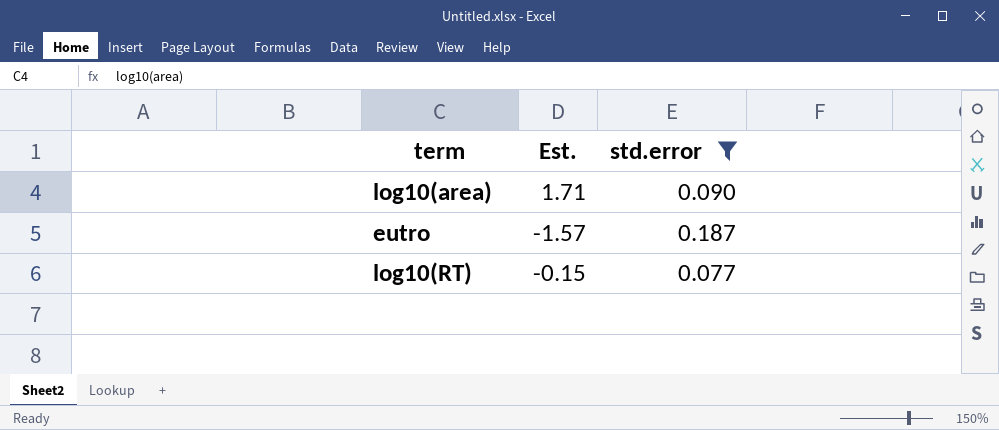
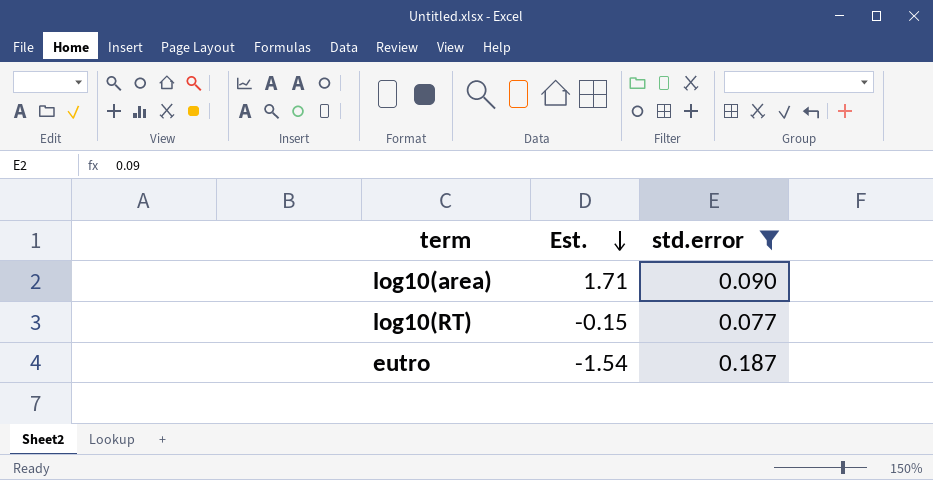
row order: none -> Est. descending
eutro | Est.: -1.57 -> -1.54

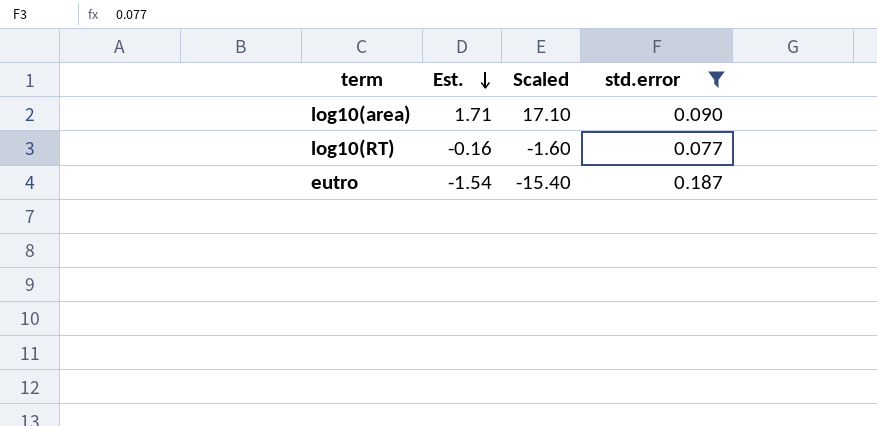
column Scaled | formula: none -> [Est.] * 10
log10(RT) | Est.: -0.15 -> -0.16

